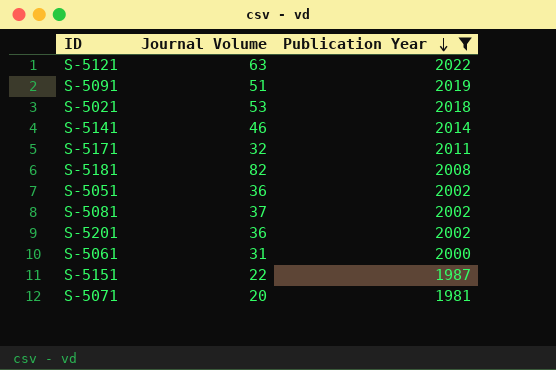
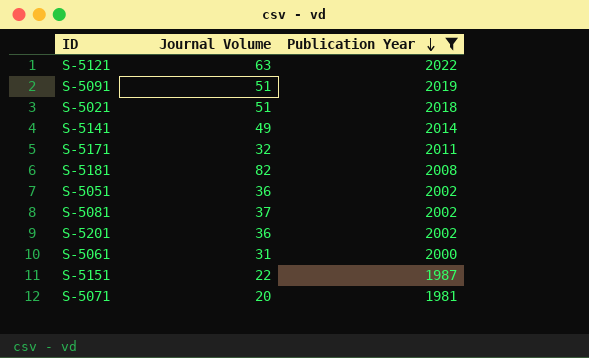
S-5021 | Journal Volume: 53 -> 51
S-5141 | Journal Volume: 46 -> 49

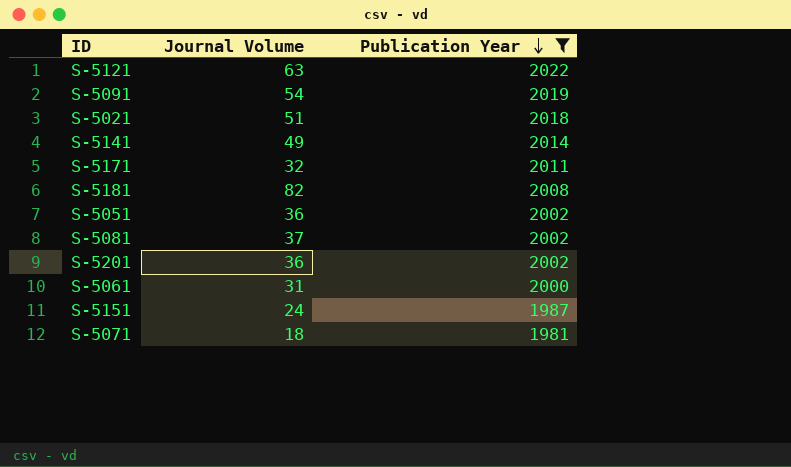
S-5091 | Journal Volume: 51 -> 54
S-5151 | Journal Volume: 22 -> 24
S-5071 | Journal Volume: 20 -> 18

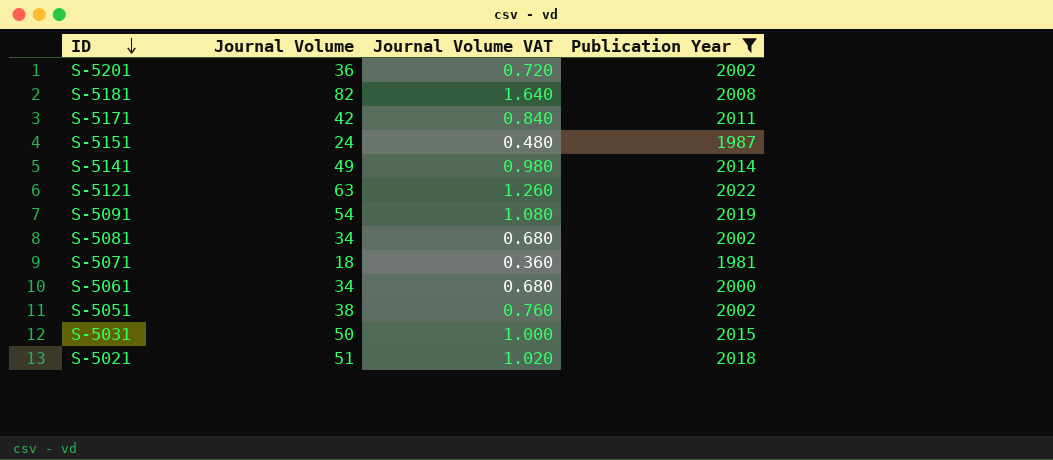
row order: Publication Year descending -> ID descending
column Journal Volume VAT | formula: none -> [Journal Volume] * 0.02
S-5171 | Journal Volume: 32 -> 42
S-5081 | Journal Volume: 37 -> 34
S-5061 | Journal Volume: 31 -> 34
S-5051 | Journal Volume: 36 -> 38
row S-5031: none -> 50 | 1.000 | 2015

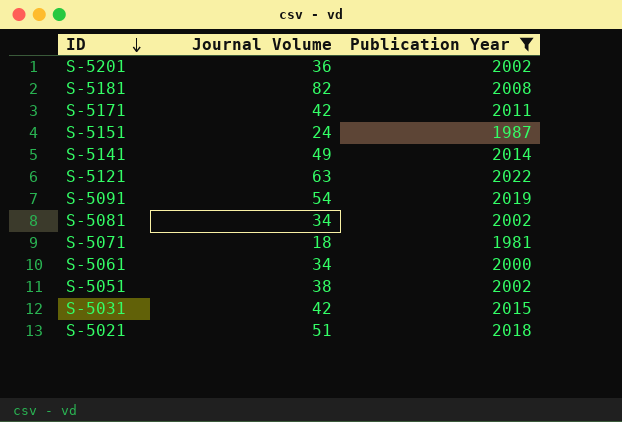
column Journal Volume VAT | formula: [Journal Volume] * 0.02 -> none
S-5031 | Journal Volume: 50 -> 42

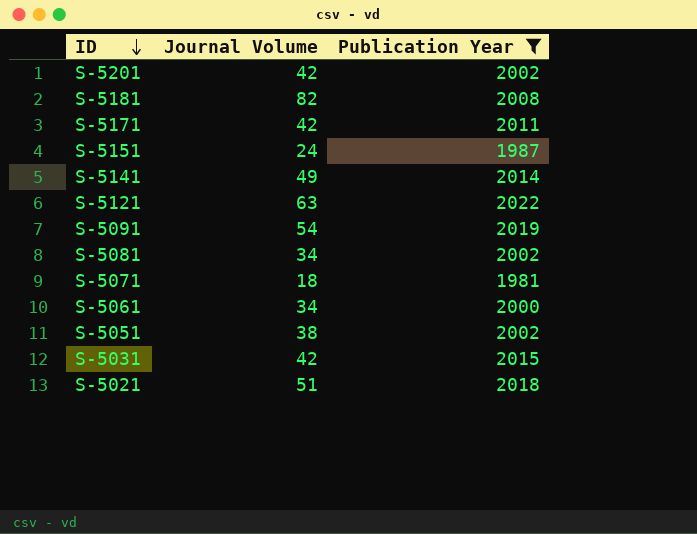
S-5201 | Journal Volume: 36 -> 42

